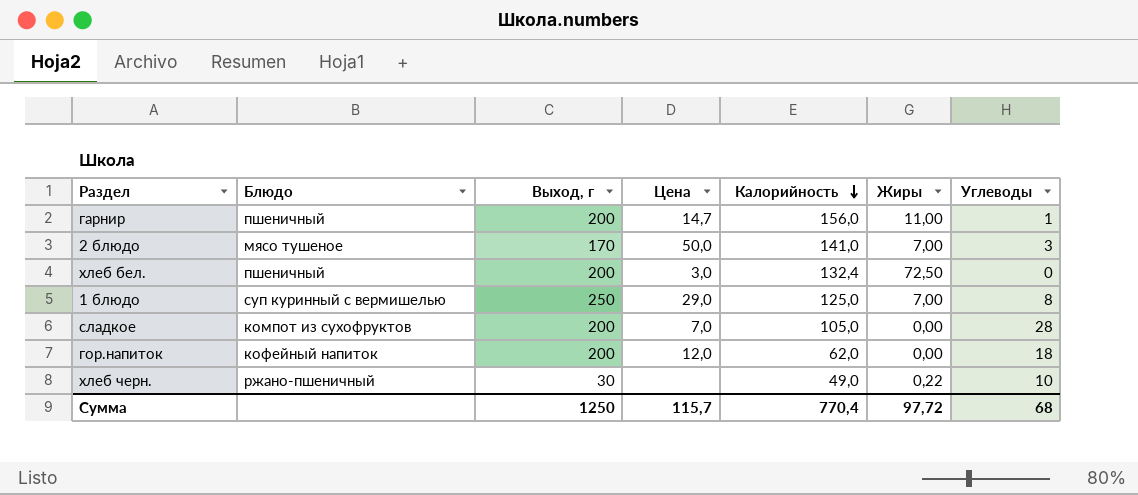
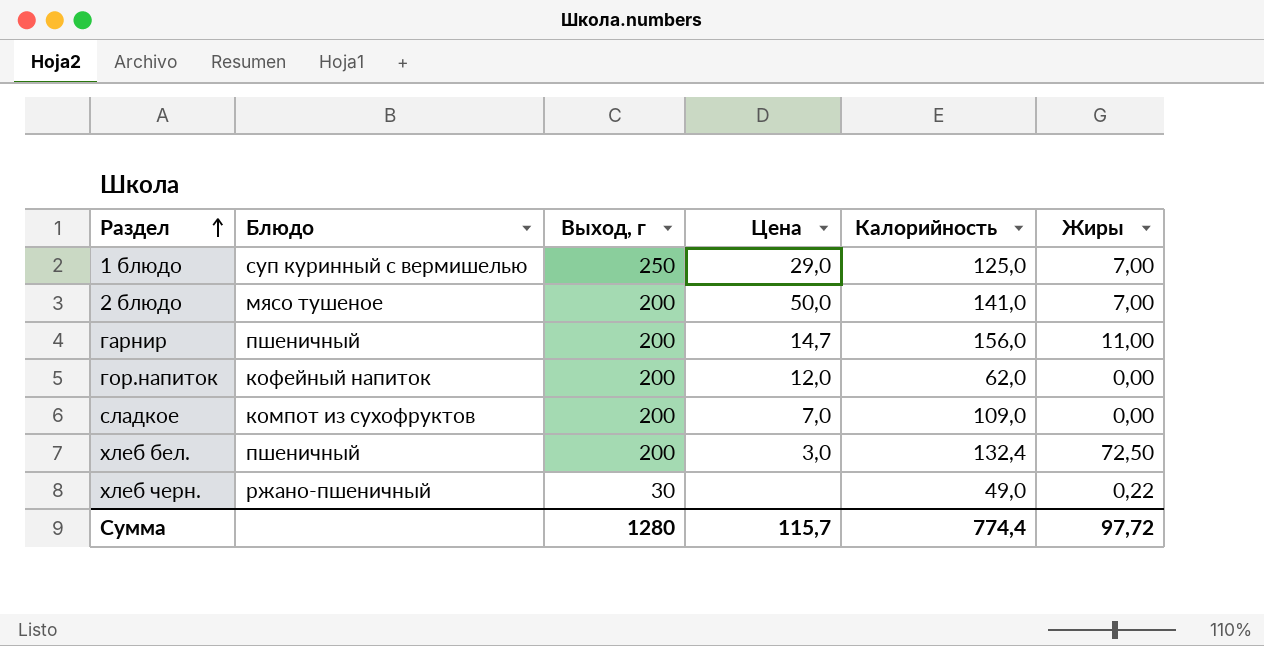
row order: Калорийность descending -> Раздел ascending
column Углеводы | position: 7 -> none
2 блюдо | Выход, г: 170 -> 200
сладкое | Калорийность: 105,0 -> 109,0
Сумма | Выход, г: 1250 -> 1280
Сумма | Калорийность: 770,4 -> 774,4

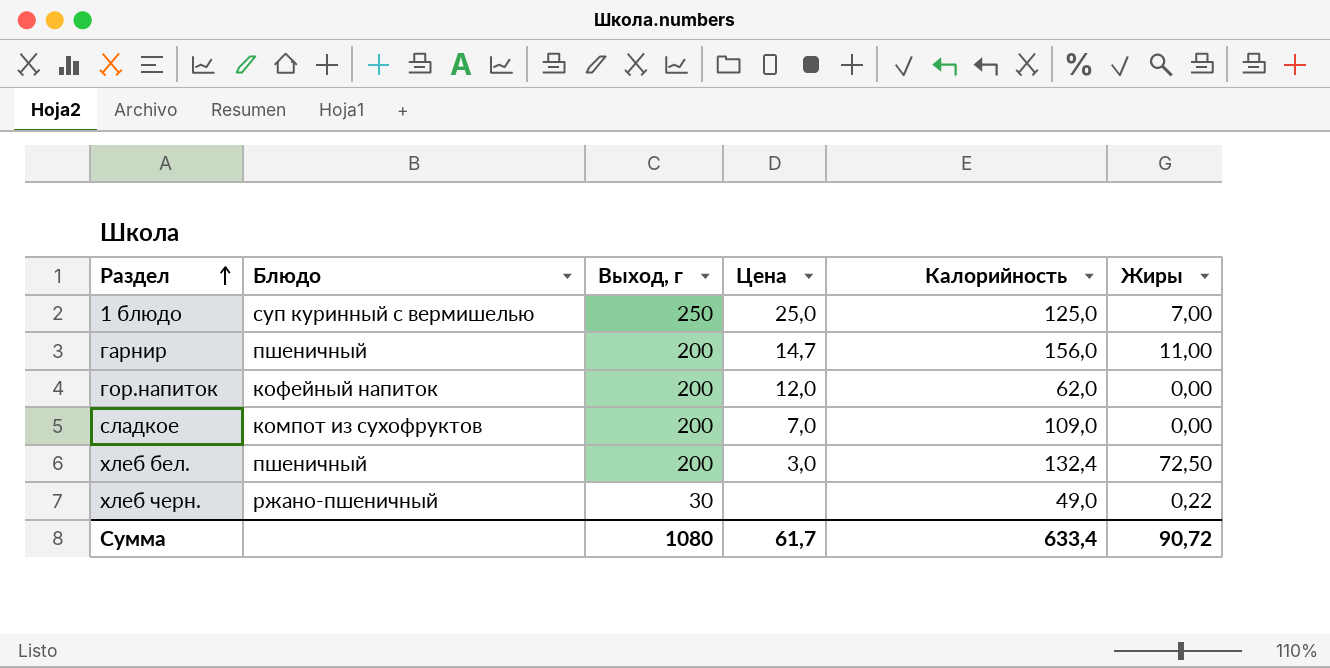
row 2 блюдо: мясо тушеное | 200 | 50,0 | 141,0 | 7,00 -> none
1 блюдо | Цена: 29,0 -> 25,0
Сумма | Выход, г: 1280 -> 1080
Сумма | Цена: 115,7 -> 61,7
Сумма | Калорийность: 774,4 -> 633,4
Сумма | Жиры: 97,72 -> 90,72

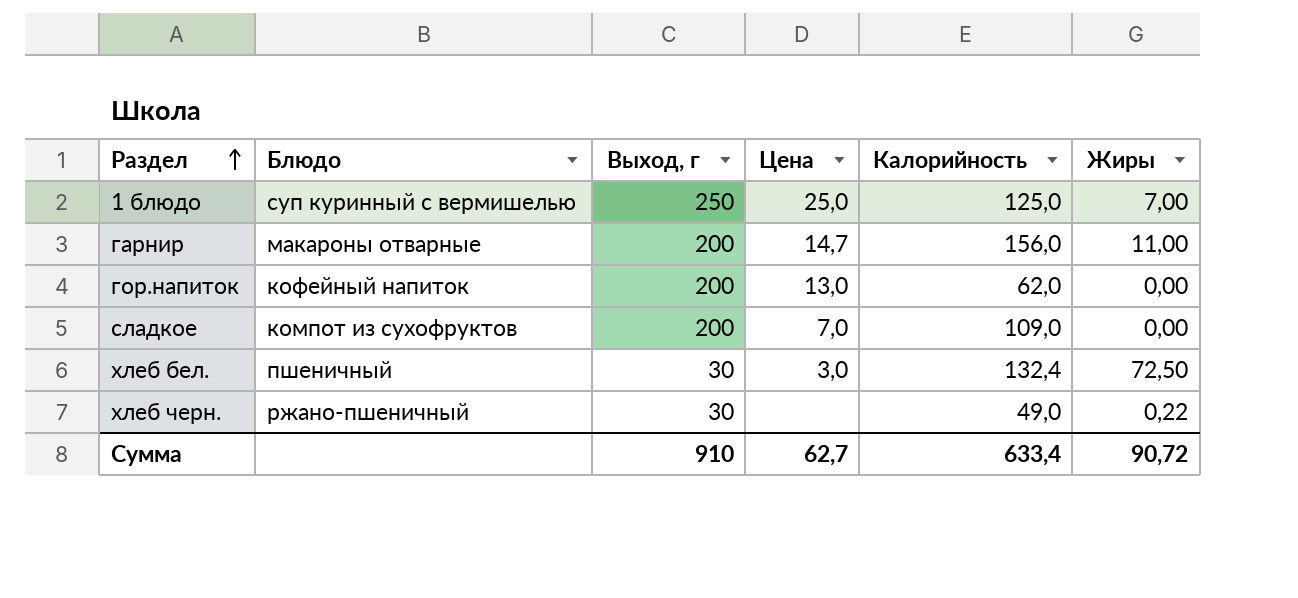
гарнир | Блюдо: пшеничный -> макароны отварные
гор.напиток | Цена: 12,0 -> 13,0
хлеб бел. | Выход, г: 200 -> 30
Сумма | Выход, г: 1080 -> 910
Сумма | Цена: 61,7 -> 62,7

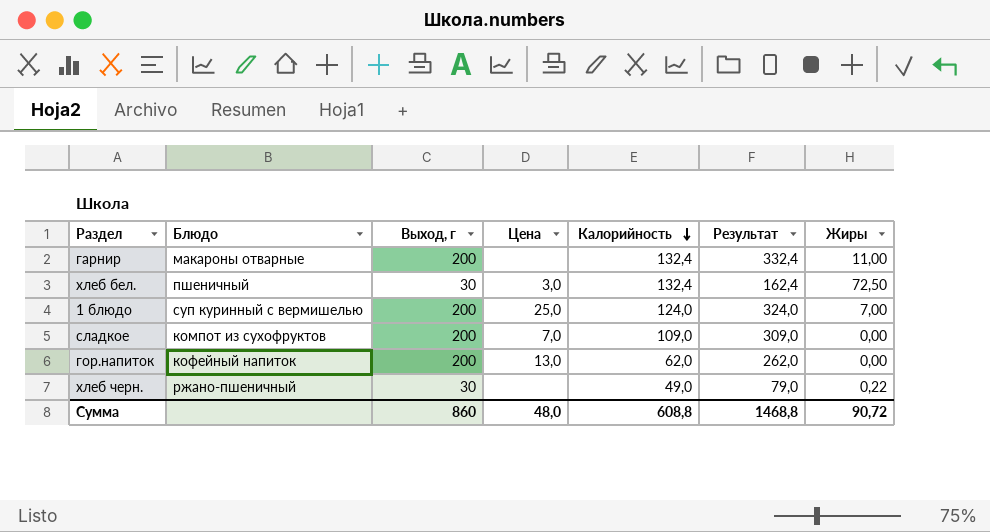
row order: Раздел ascending -> Калорийность descending
column Результат | formula: none -> [Выход, г] + [Калорийность]
гарнир | Цена: 14,7 -> none
гарнир | Калорийность: 156,0 -> 132,4
1 блюдо | Выход, г: 250 -> 200
1 блюдо | Калорийность: 125,0 -> 124,0
Сумма | Выход, г: 910 -> 860
Сумма | Цена: 62,7 -> 48,0
Сумма | Калорийность: 633,4 -> 608,8

